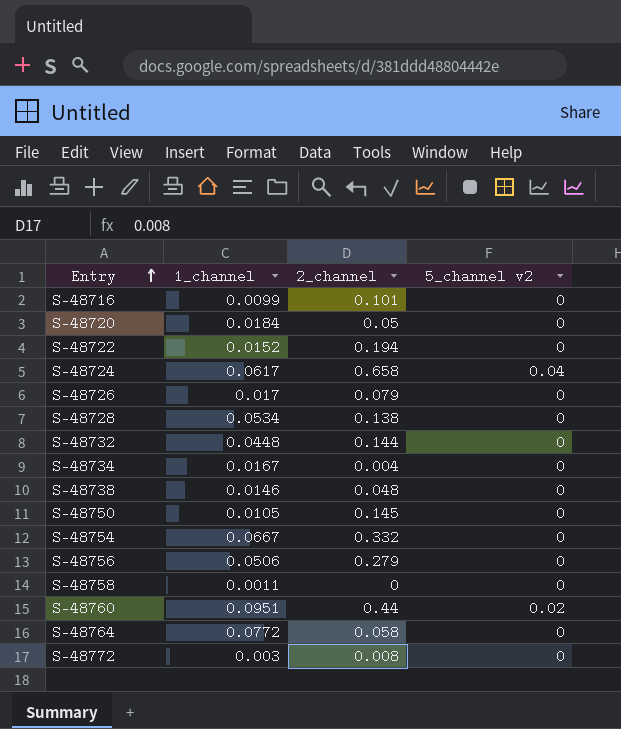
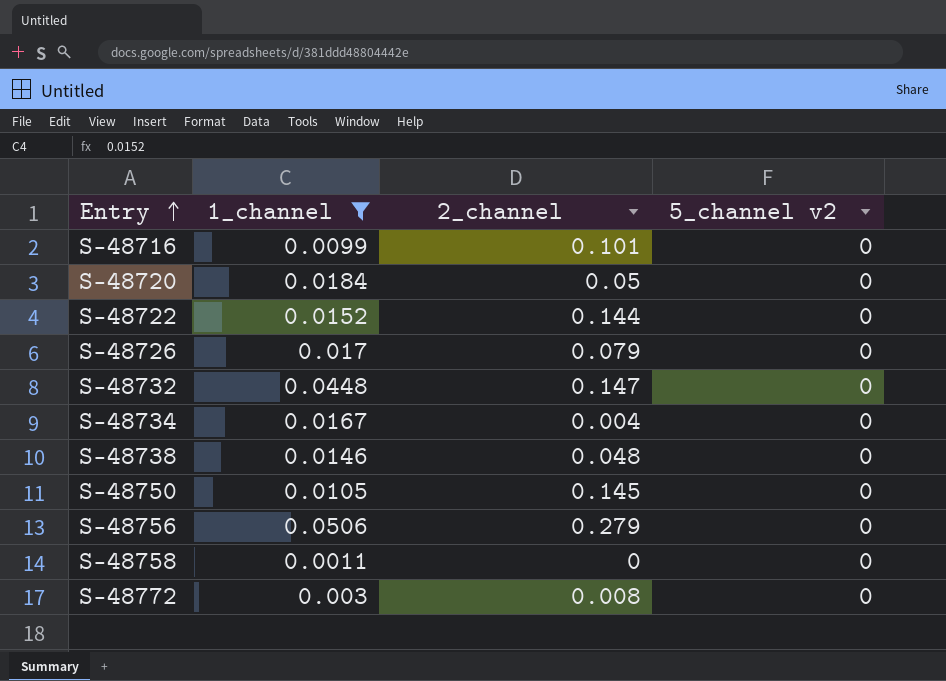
filter: none -> 1_channel <= 0.0506
S-48722 | 2_channel: 0.194 -> 0.144
S-48732 | 2_channel: 0.144 -> 0.147

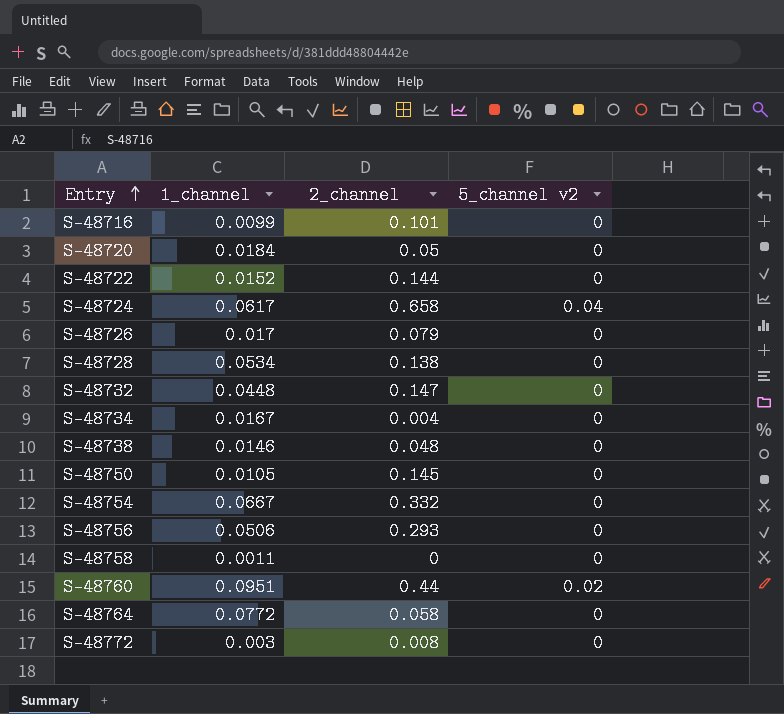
filter: 1_channel <= 0.0506 -> none
S-48756 | 2_channel: 0.279 -> 0.293

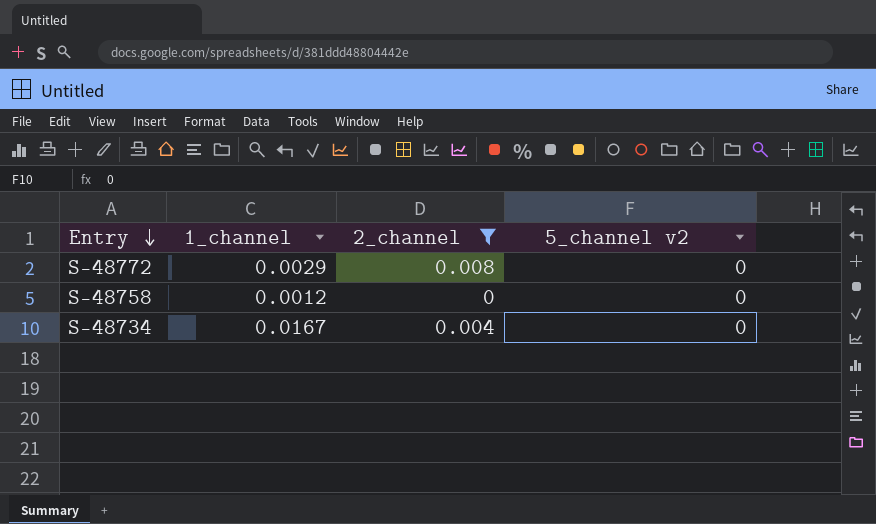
filter: none -> 2_channel <= 0.008
row order: Entry ascending -> Entry descending
S-48772 | 1_channel: 0.003 -> 0.0029
S-48758 | 1_channel: 0.0011 -> 0.0012

